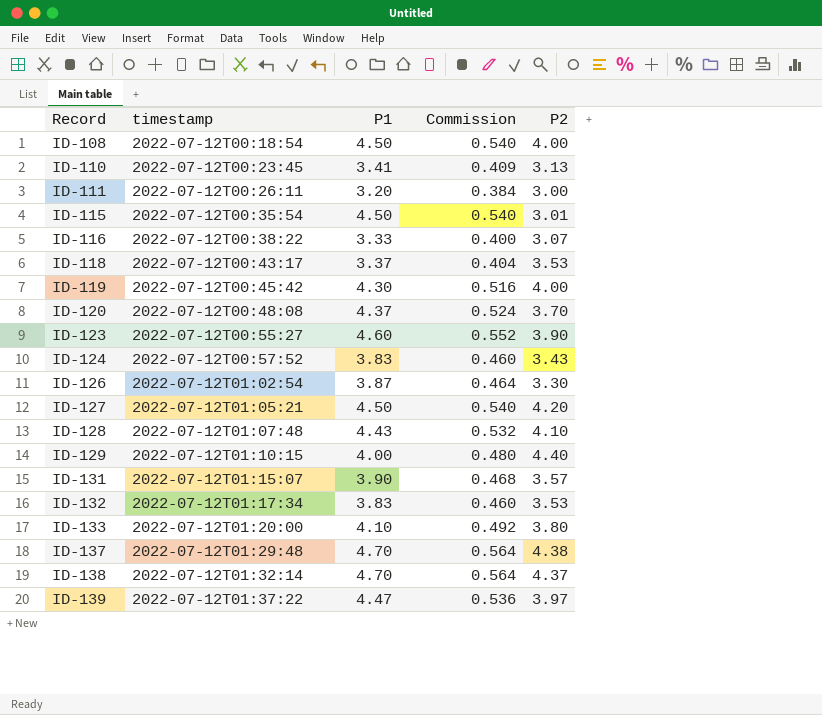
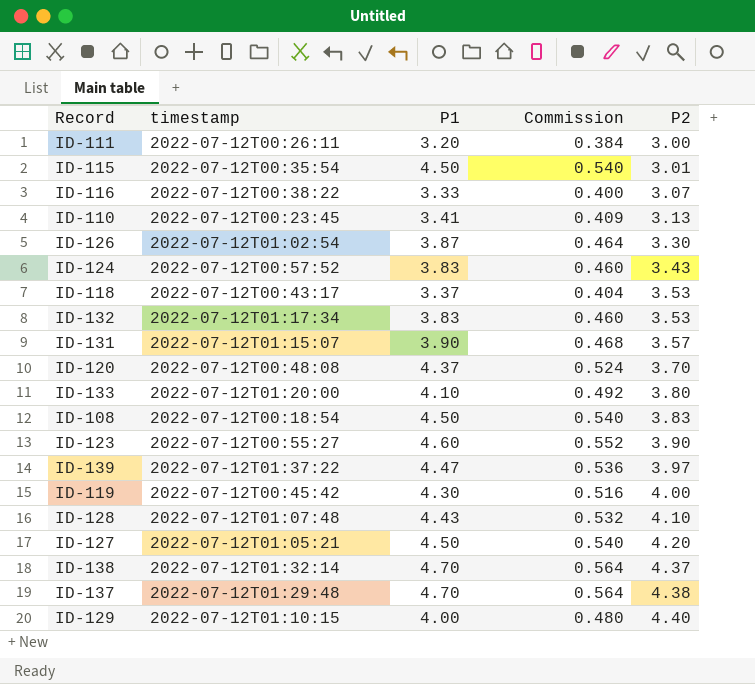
row order: Record ascending -> P2 ascending
ID-108 | P2: 4.00 -> 3.83

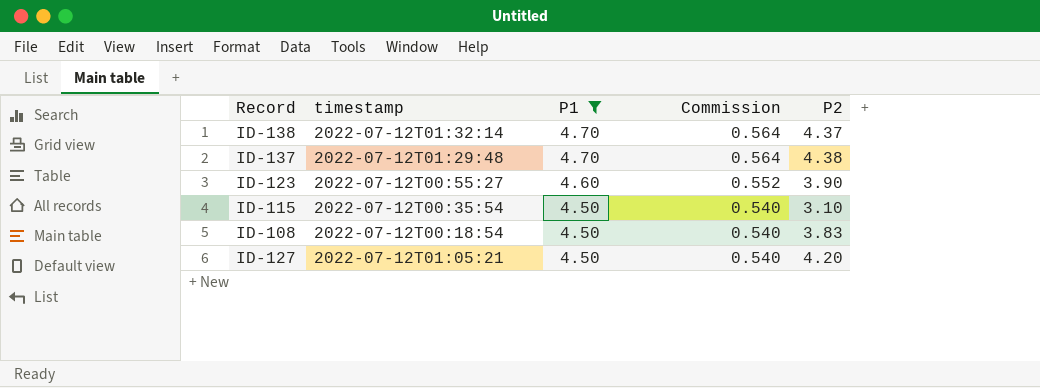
filter: none -> P1 >= 4.50
row order: P2 ascending -> P1 descending
ID-115 | P2: 3.01 -> 3.10

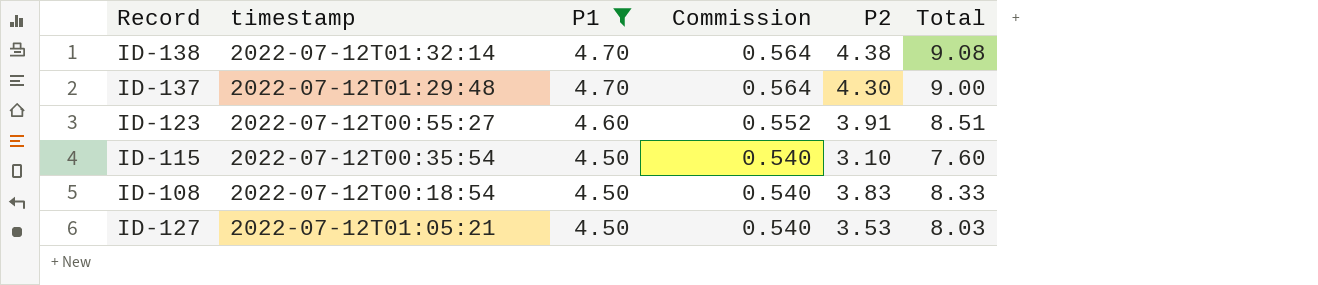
column Total | formula: none -> [P1] + [P2]
ID-138 | P2: 4.37 -> 4.38
ID-137 | P2: 4.38 -> 4.30
ID-123 | P2: 3.90 -> 3.91
ID-127 | P2: 4.20 -> 3.53

